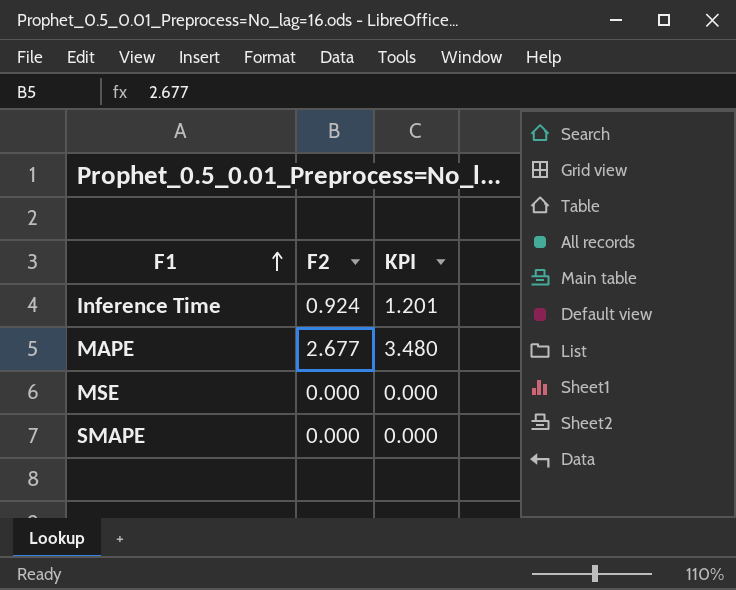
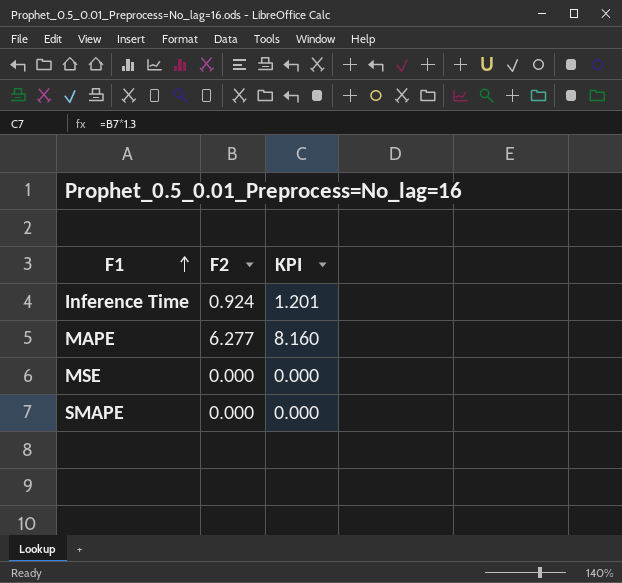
MAPE | F2: 2.677 -> 6.277
MAPE | KPI: 3.480 -> 8.160

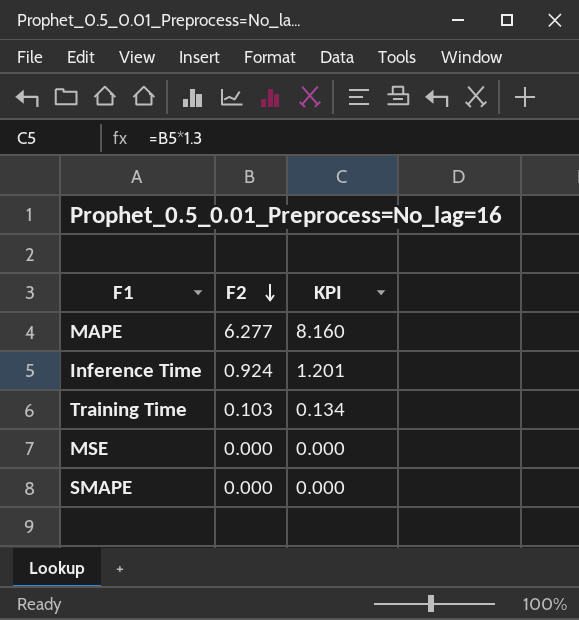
row order: F1 ascending -> F2 descending
row Training Time: none -> 0.103 | 0.134

